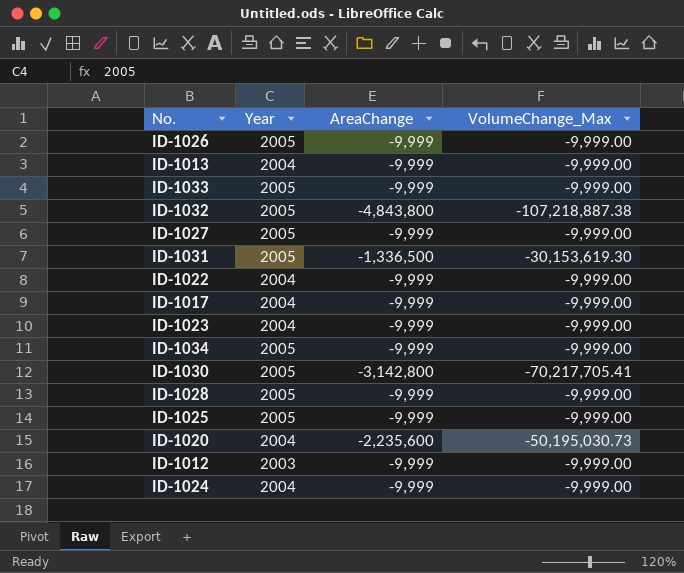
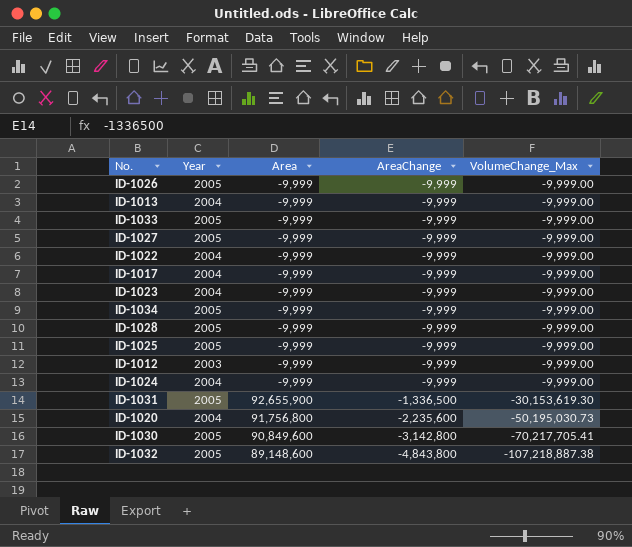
row order: none -> AreaChange descending
column Area | position: none -> 3

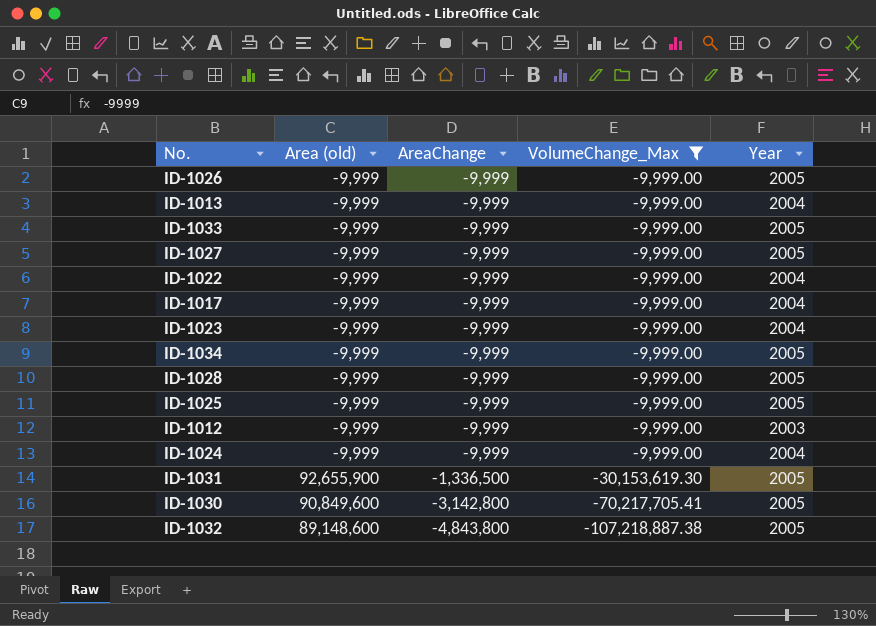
filter: none -> VolumeChange_Max != -50,195,030.73
column name: Area -> Area (old)
column Year | position: 2 -> 5

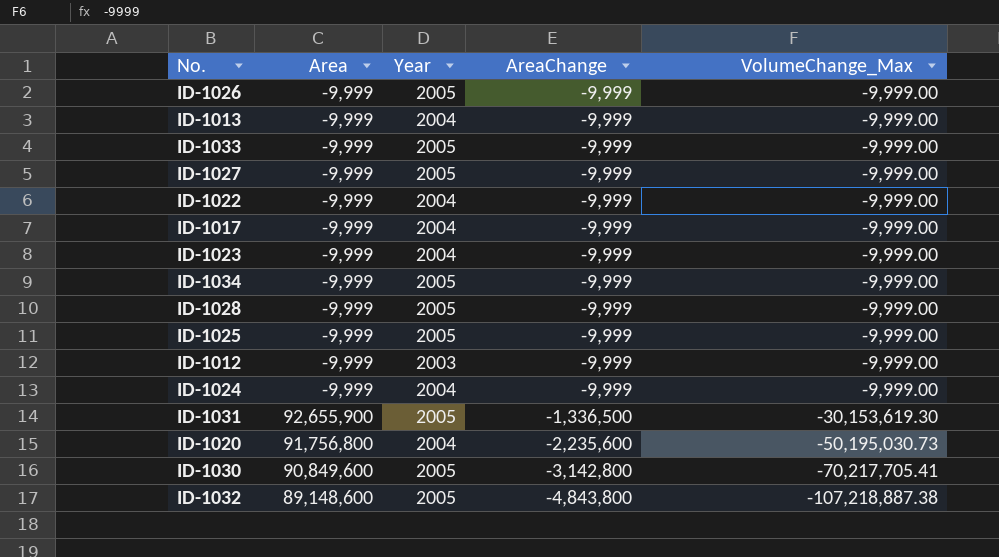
filter: VolumeChange_Max != -50,195,030.73 -> none
column name: Area (old) -> Area
column Year | position: 5 -> 3

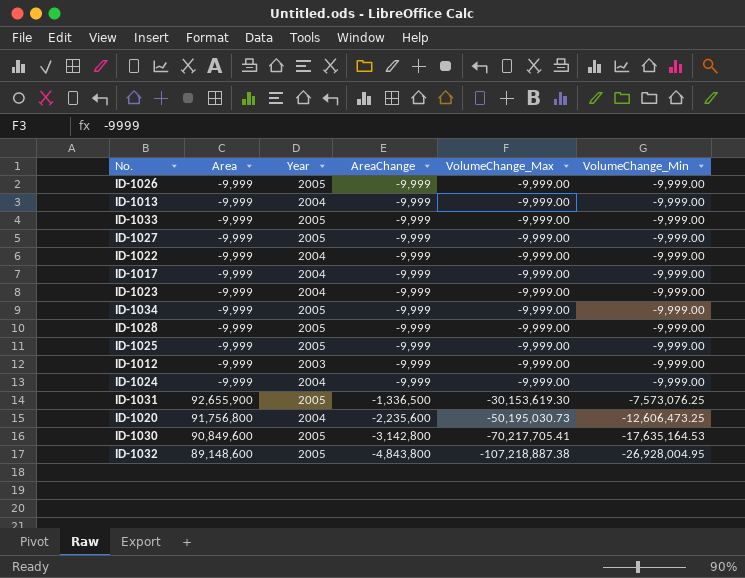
column VolumeChange_Min | position: none -> 6

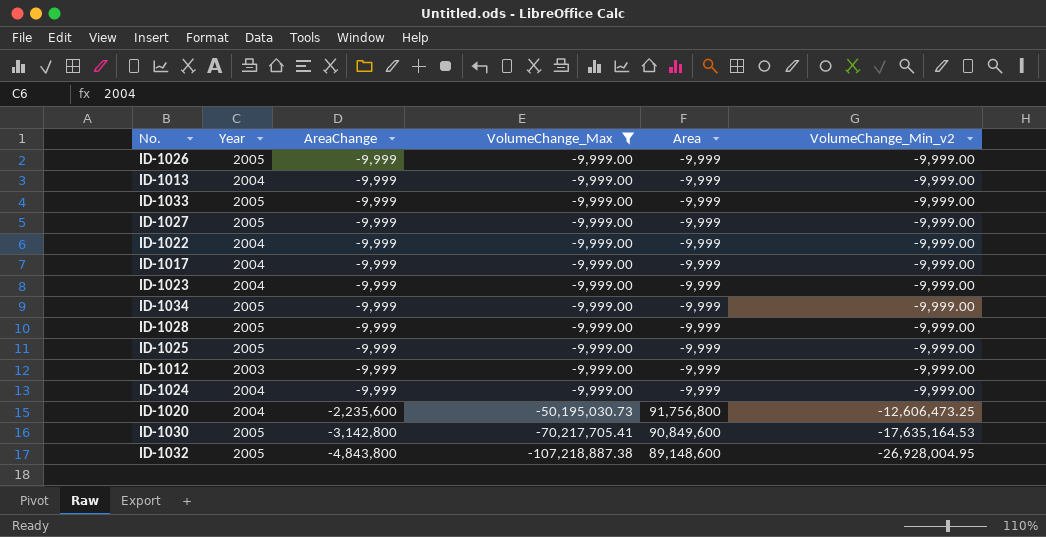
filter: none -> VolumeChange_Max != -30,153,619.30
column Area | position: 2 -> 5
column name: VolumeChange_Min -> VolumeChange_Min_v2

